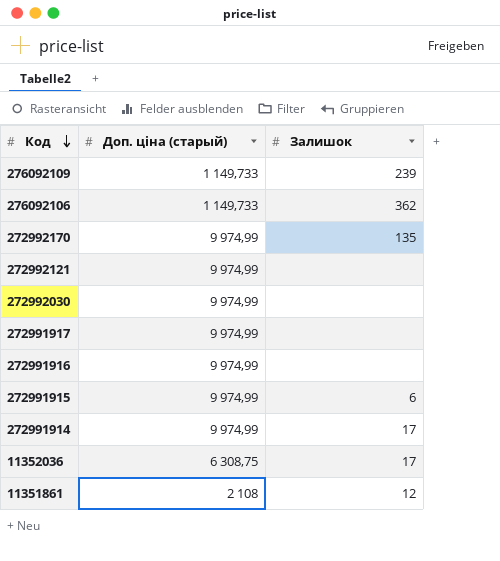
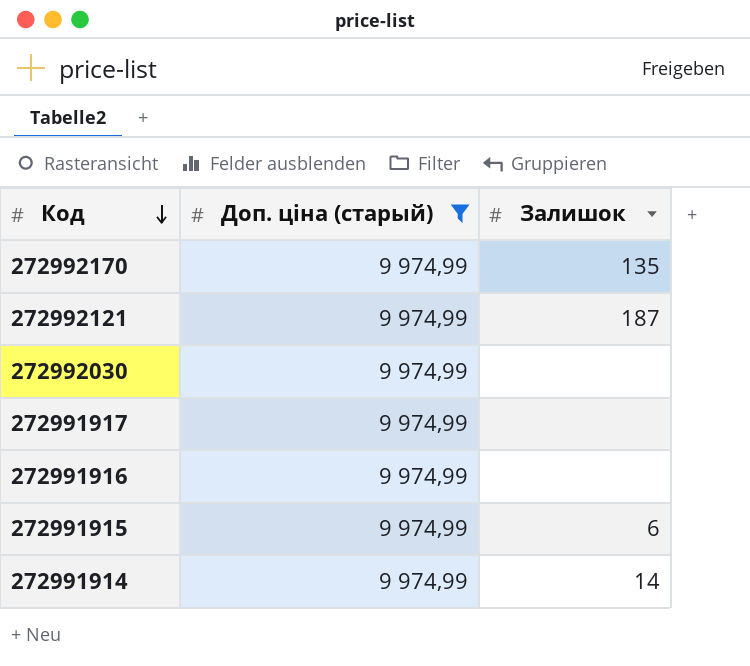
filter: none -> Доп. ціна (старый) = 9 974,99
272992121 | Залишок: none -> 187
272991914 | Залишок: 17 -> 14

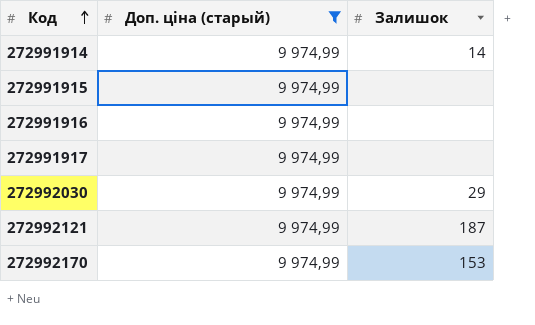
row order: Код descending -> Код ascending
272991915 | Залишок: 6 -> none
272992030 | Залишок: none -> 29
272992170 | Залишок: 135 -> 153

